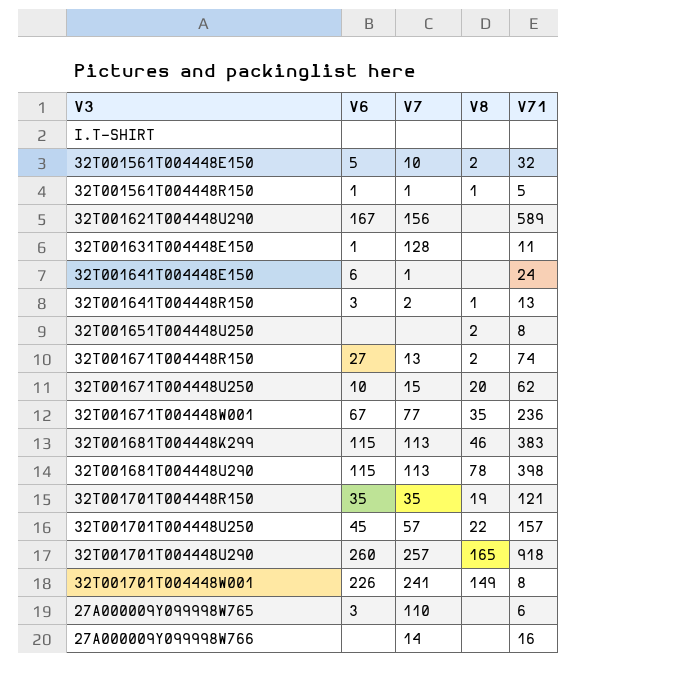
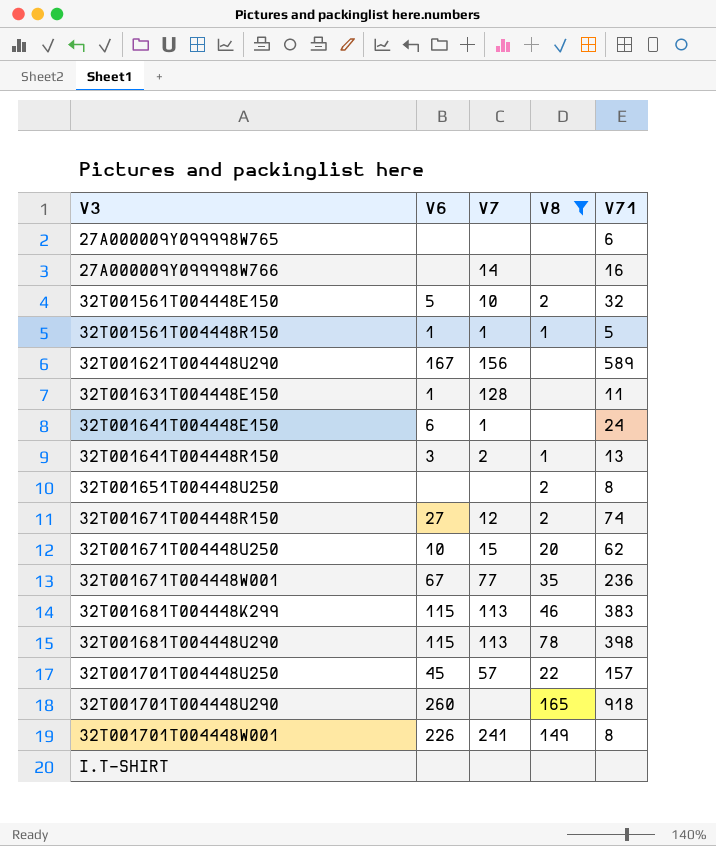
filter: none -> V8 != 19
row order: none -> V3 ascending
27A000009Y099998W765 | V6: 3 -> none
27A000009Y099998W765 | V7: 110 -> none
32T001671T004448R150 | V7: 13 -> 12
32T001701T004448U290 | V7: 257 -> none

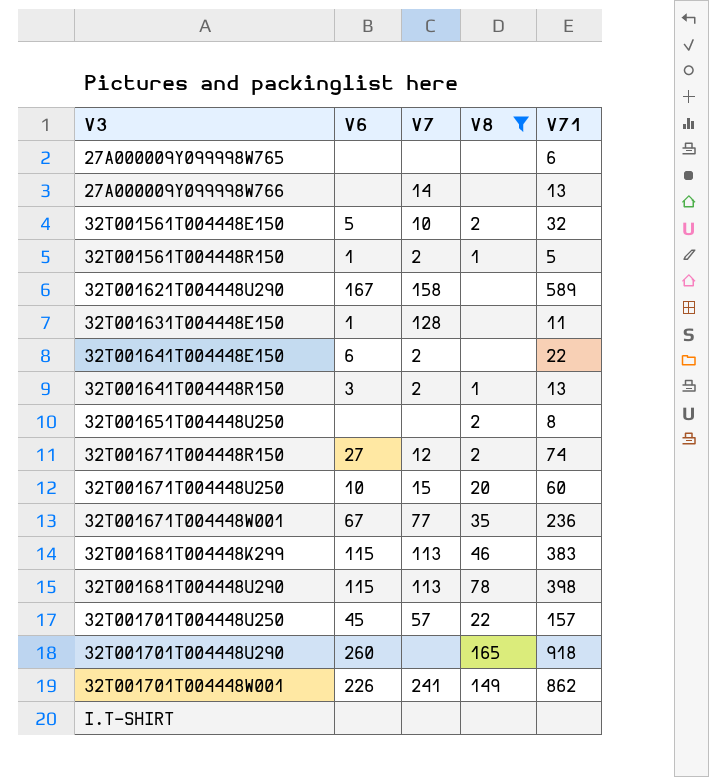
27A000009Y099998W766 | V71: 16 -> 13
32T001561T004448R150 | V7: 1 -> 2
32T001621T004448U290 | V7: 156 -> 158
32T001641T004448E150 | V7: 1 -> 2
32T001641T004448E150 | V71: 24 -> 22
32T001671T004448U250 | V71: 62 -> 60
32T001701T004448W001 | V71: 8 -> 862

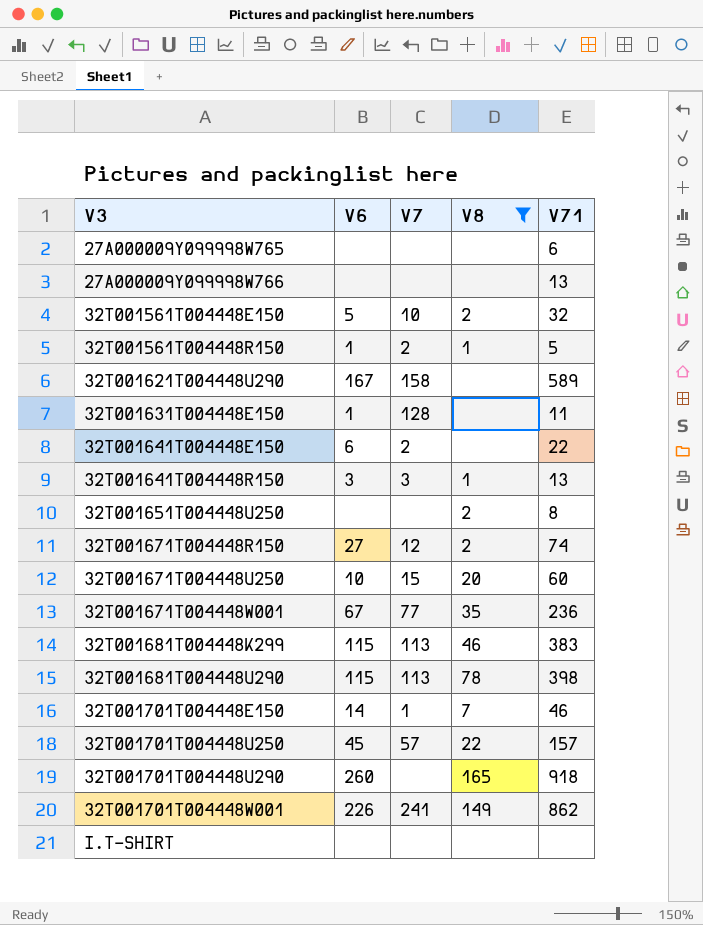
27A000009Y099998W766 | V7: 14 -> none
32T001641T004448R150 | V7: 2 -> 3
row 32T001701T004448E150: none -> 14 | 1 | 7 | 46

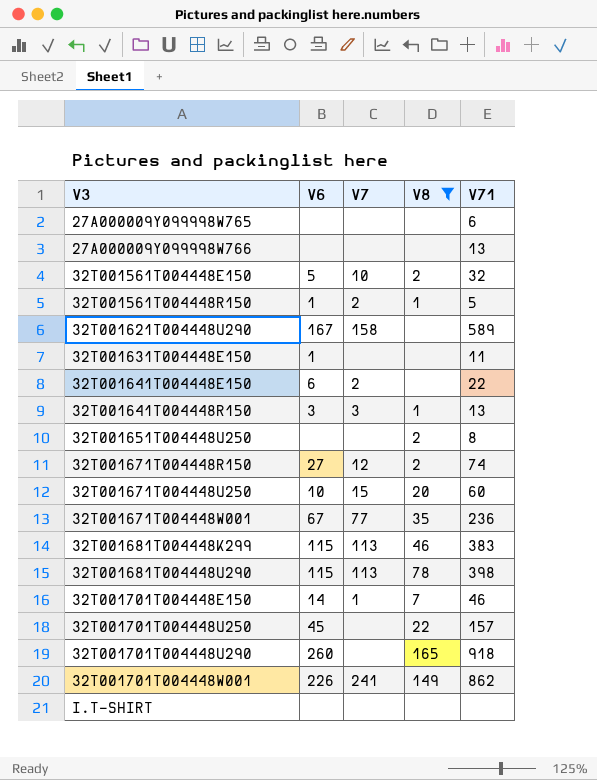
32T001631T004448E150 | V7: 128 -> none
32T001701T004448U250 | V7: 57 -> none

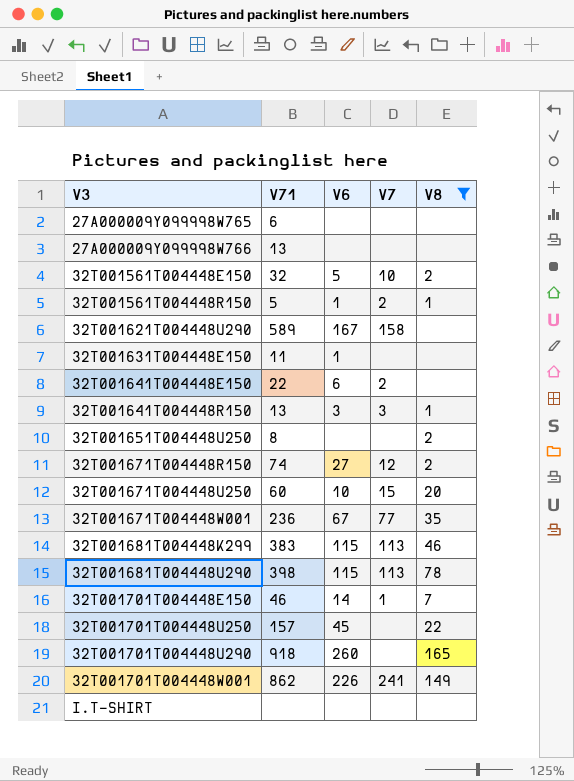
column V71 | position: 5 -> 2

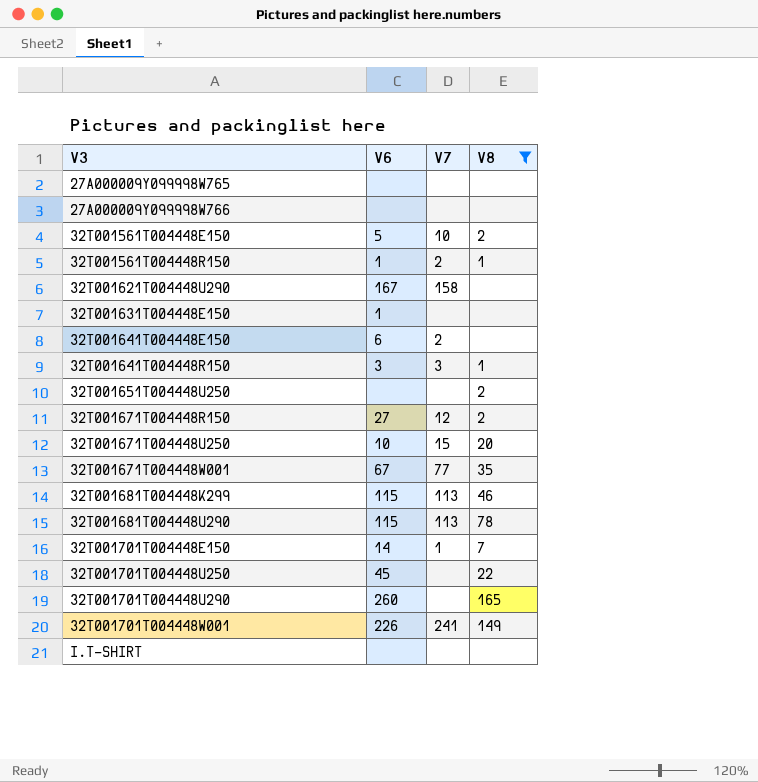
column V71 | position: 2 -> none

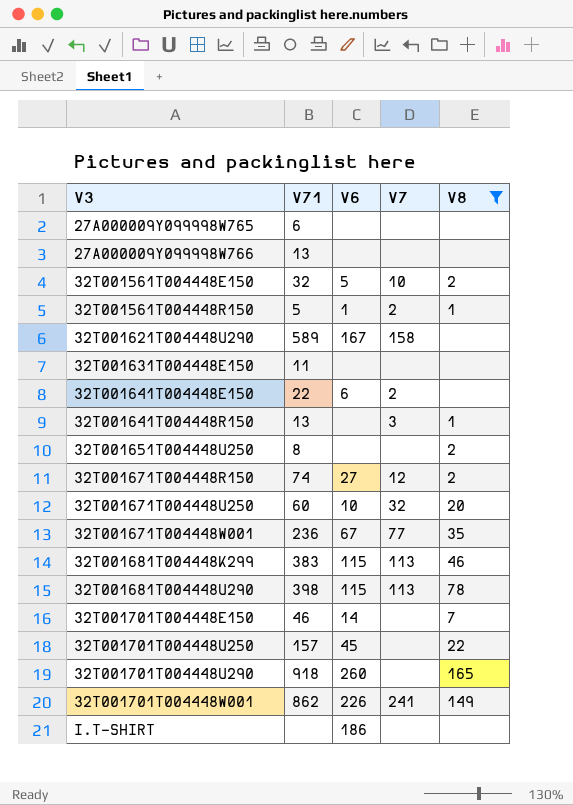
column V71 | position: none -> 2
32T001631T004448E150 | V6: 1 -> none
32T001641T004448R150 | V6: 3 -> none
32T001671T004448U250 | V7: 15 -> 32
32T001701T004448E150 | V7: 1 -> none
I.T-SHIRT | V6: none -> 186

